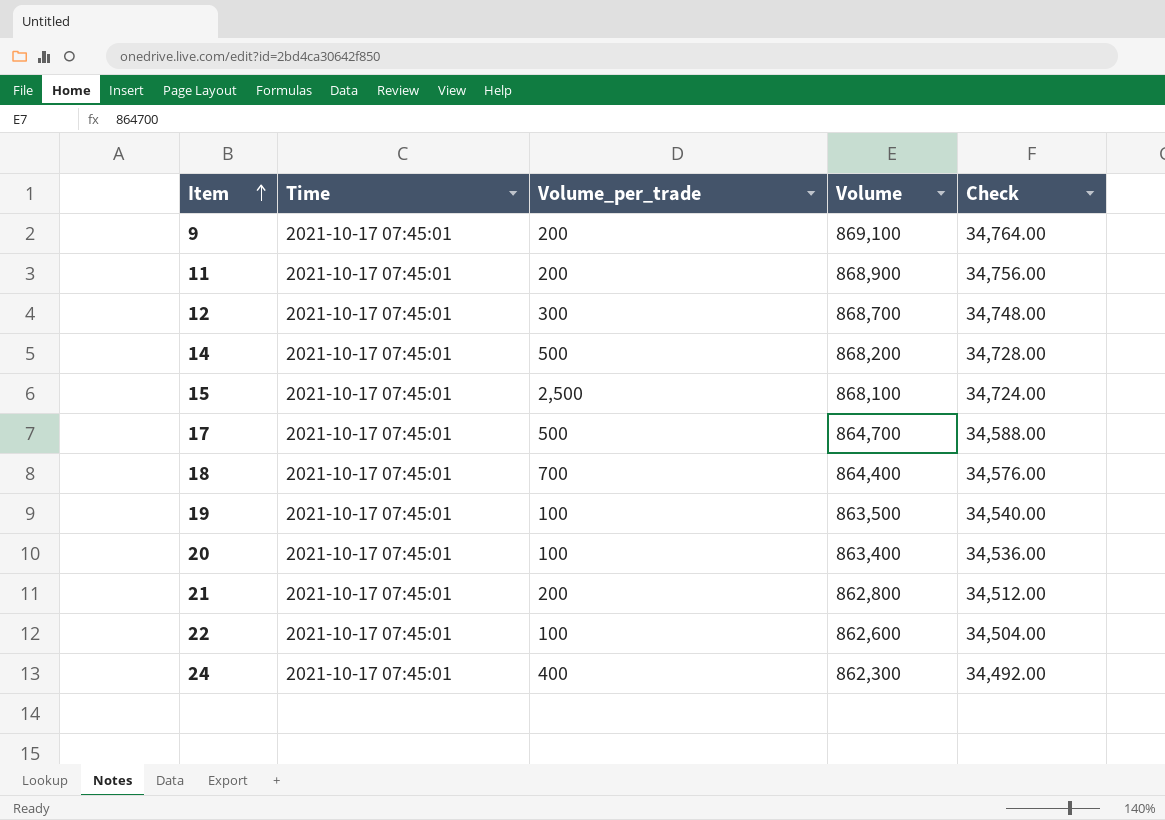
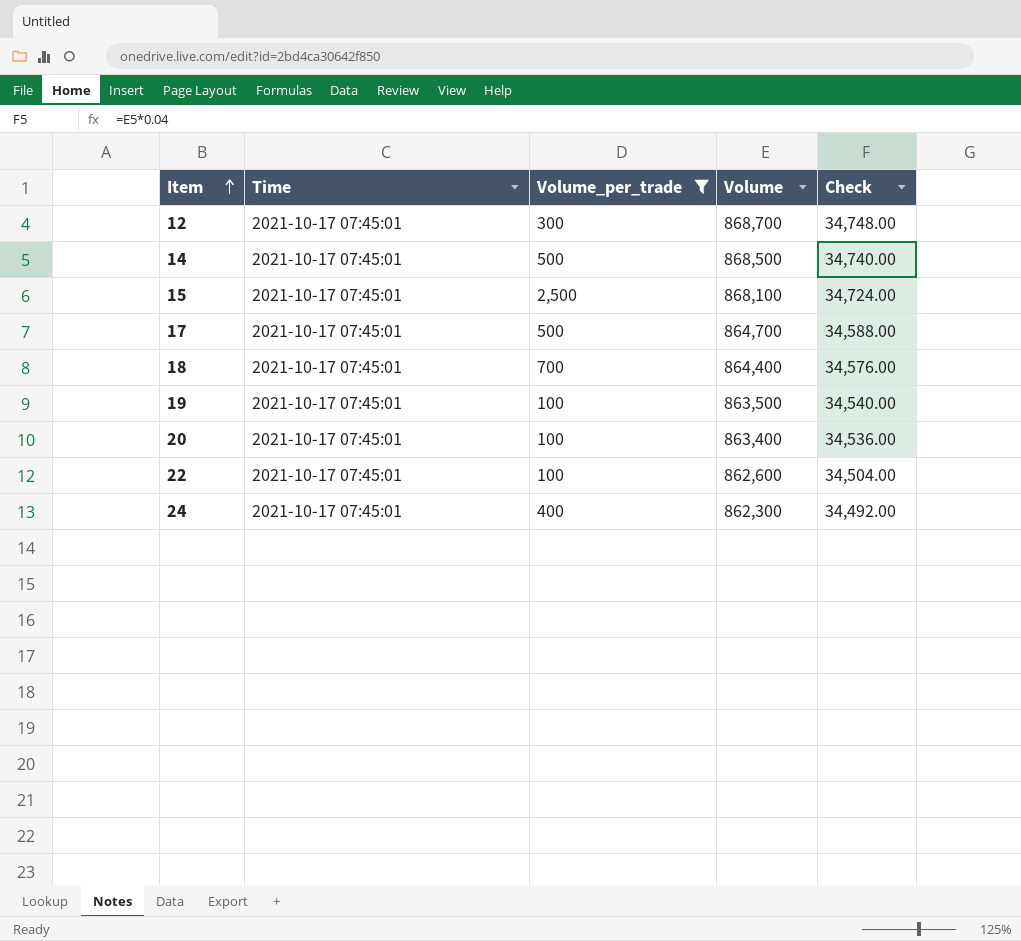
filter: none -> Volume_per_trade != 200
14 | Volume: 868,200 -> 868,500
14 | Check: 34,728.00 -> 34,740.00

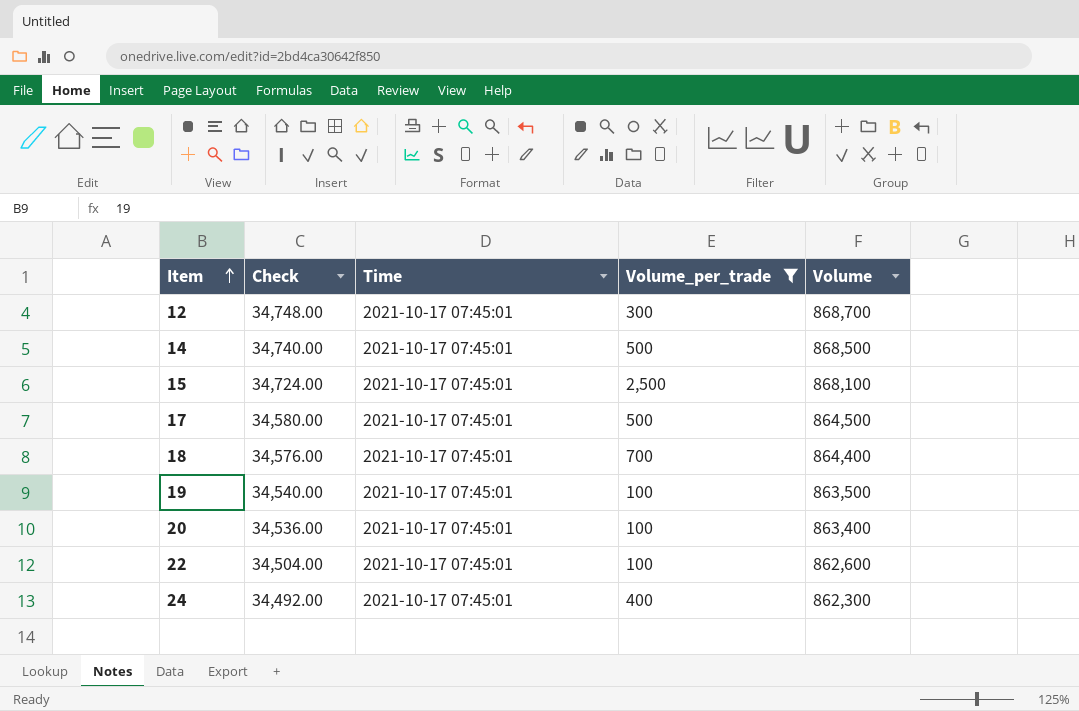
column Check | position: 5 -> 2
17 | Check: 34,588.00 -> 34,580.00
17 | Volume: 864,700 -> 864,500

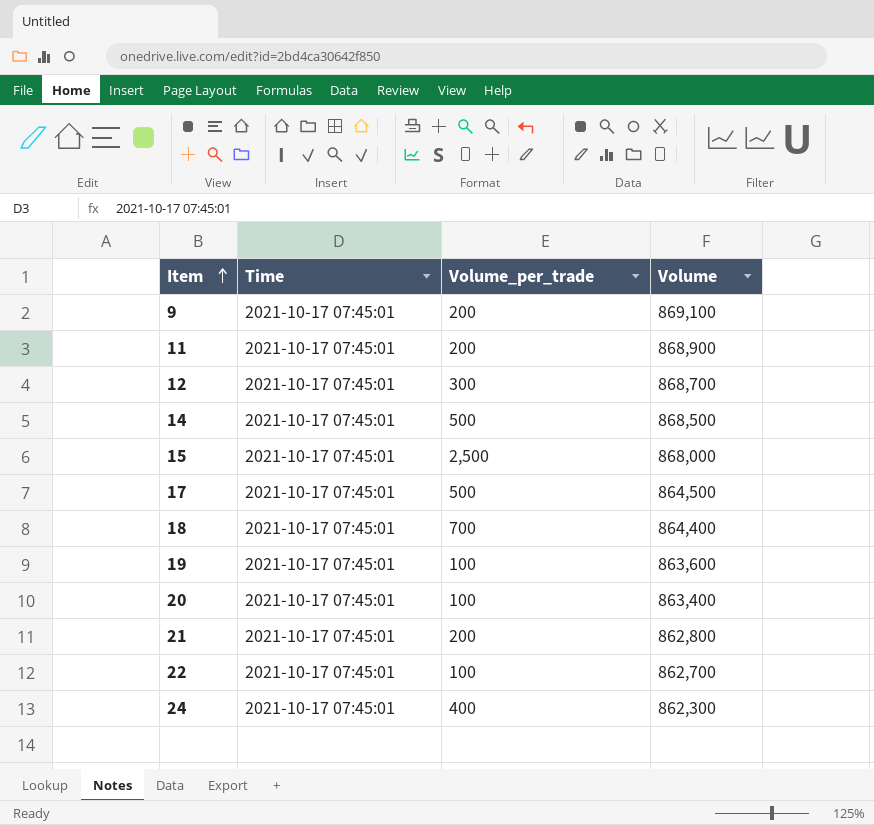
filter: Volume_per_trade != 200 -> none
column Check | formula: [Volume] * 0.04 -> none
15 | Volume: 868,100 -> 868,000
19 | Volume: 863,500 -> 863,600
22 | Volume: 862,600 -> 862,700

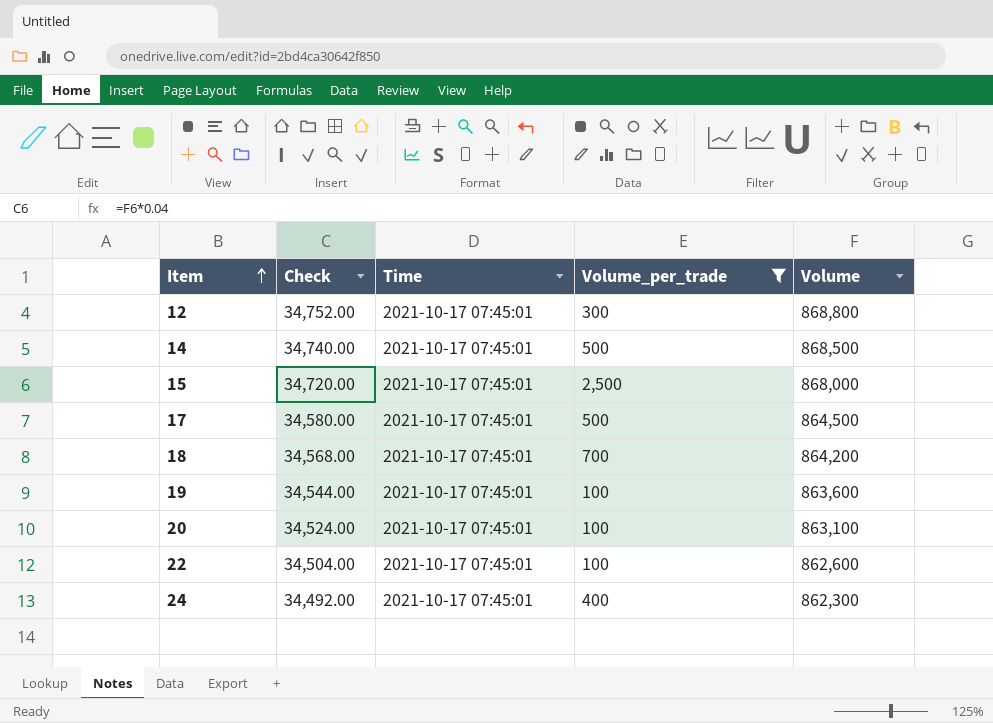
filter: none -> Volume_per_trade != 200
column Check | formula: none -> [Volume] * 0.04
12 | Volume: 868,700 -> 868,800
18 | Volume: 864,400 -> 864,200
20 | Volume: 863,400 -> 863,100
22 | Volume: 862,700 -> 862,600

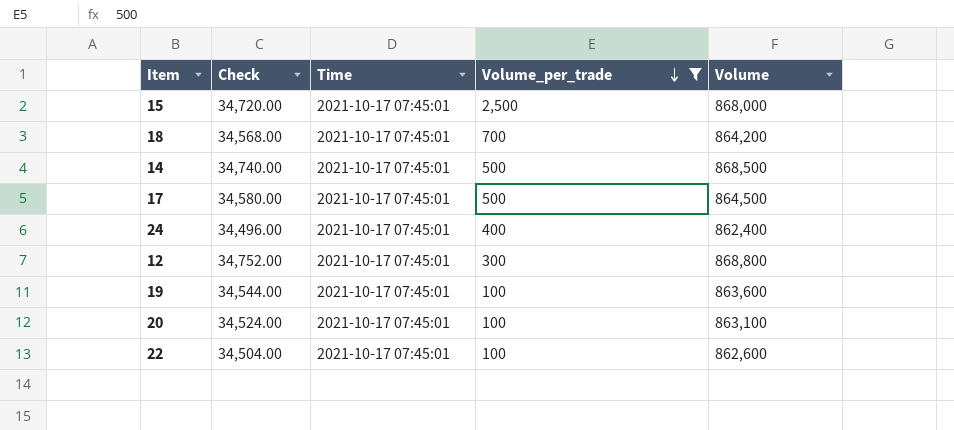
row order: Item ascending -> Volume_per_trade descending
24 | Check: 34,492.00 -> 34,496.00
24 | Volume: 862,300 -> 862,400

